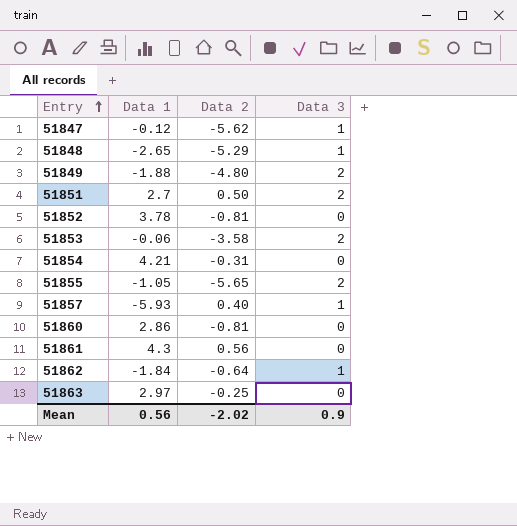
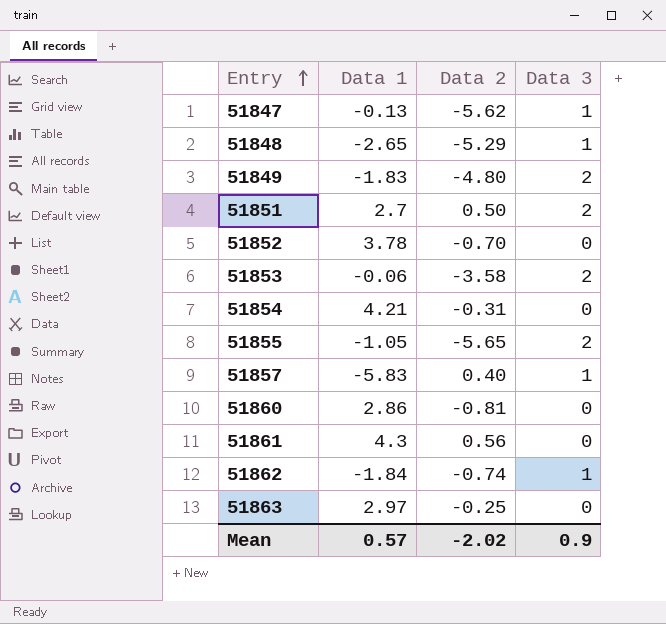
51847 | Data 1: -0.12 -> -0.13
51849 | Data 1: -1.88 -> -1.83
51852 | Data 2: -0.81 -> -0.70
51857 | Data 1: -5.93 -> -5.83
51862 | Data 2: -0.64 -> -0.74
Mean | Data 1: 0.56 -> 0.57

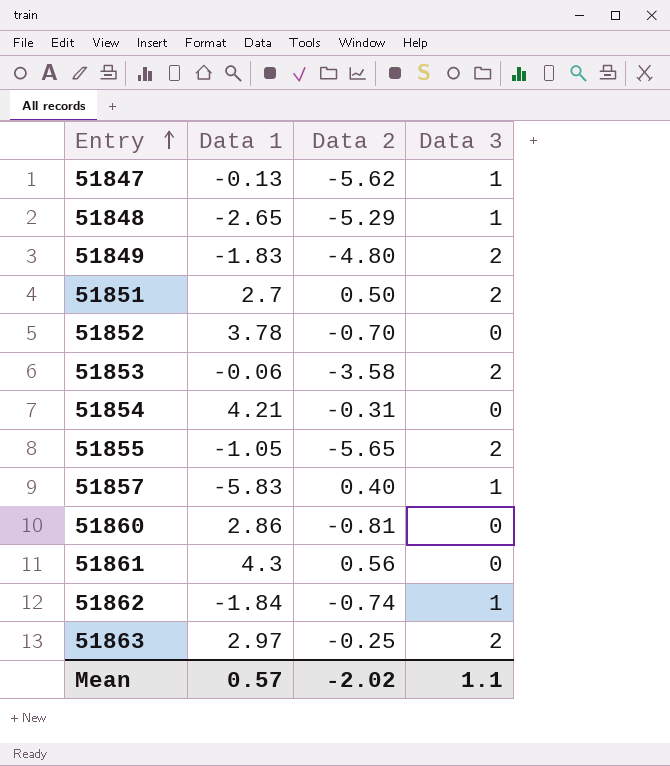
51863 | Data 3: 0 -> 2
Mean | Data 3: 0.9 -> 1.1

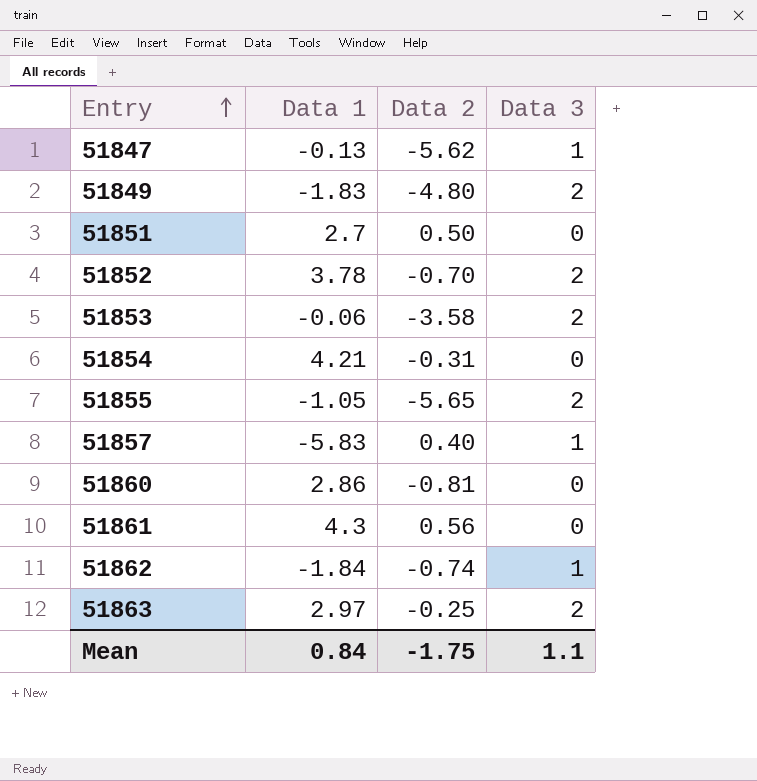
row 51848: -2.65 | -5.29 | 1 -> none
51851 | Data 3: 2 -> 0
51852 | Data 3: 0 -> 2
Mean | Data 1: 0.57 -> 0.84
Mean | Data 2: -2.02 -> -1.75

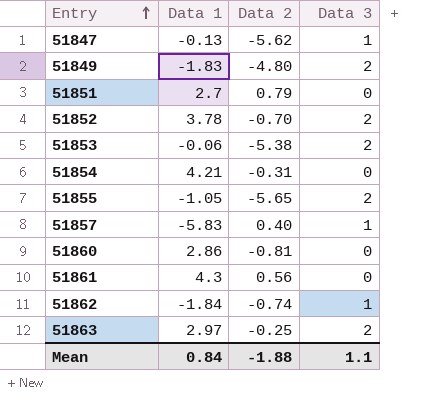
51851 | Data 2: 0.50 -> 0.79
51853 | Data 2: -3.58 -> -5.38
Mean | Data 2: -1.75 -> -1.88

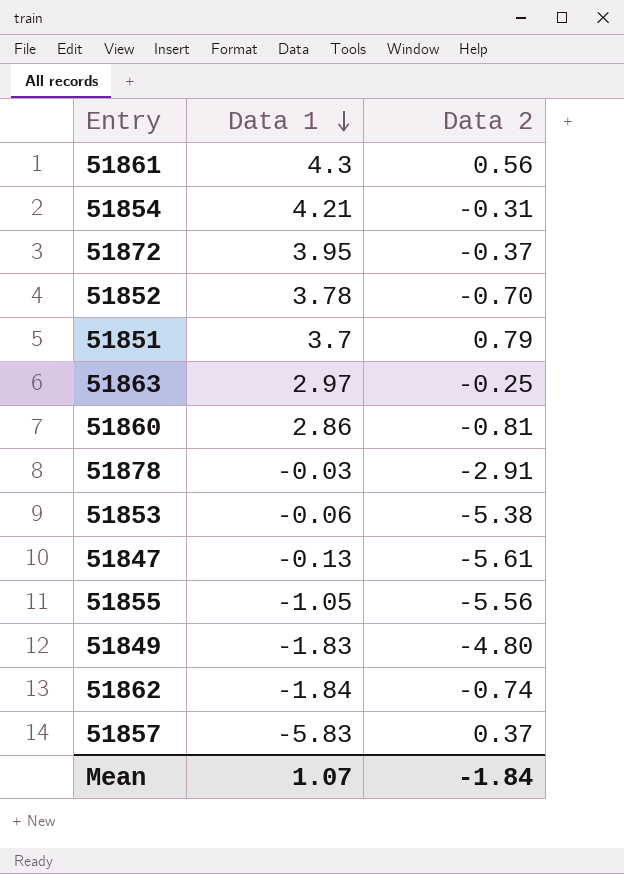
row order: Entry ascending -> Data 1 descending
column Data 3 | position: 4 -> none
row 51872: none -> 3.95 | -0.37
51851 | Data 1: 2.7 -> 3.7
row 51878: none -> -0.03 | -2.91
51847 | Data 2: -5.62 -> -5.61
51855 | Data 2: -5.65 -> -5.56
51857 | Data 2: 0.40 -> 0.37
Mean | Data 1: 0.84 -> 1.07
Mean | Data 2: -1.88 -> -1.84

